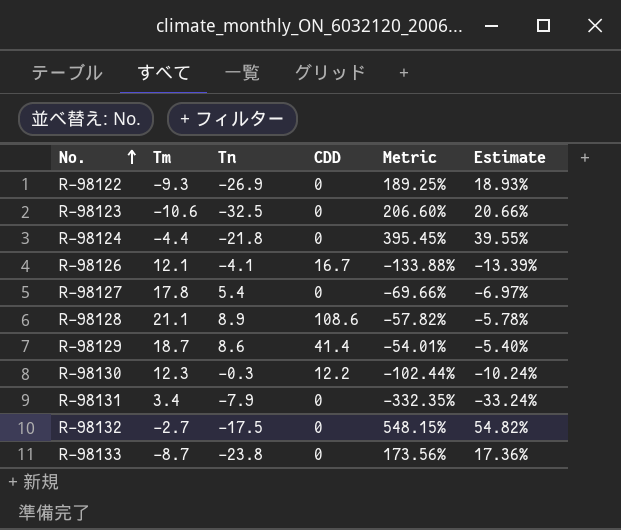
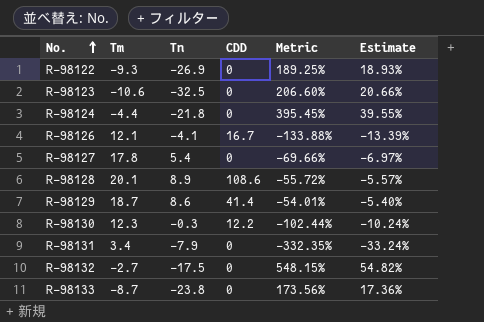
R-98128 | Tm: 21.1 -> 20.1
R-98128 | Metric: -57.82% -> -55.72%
R-98128 | Estimate: -5.78% -> -5.57%

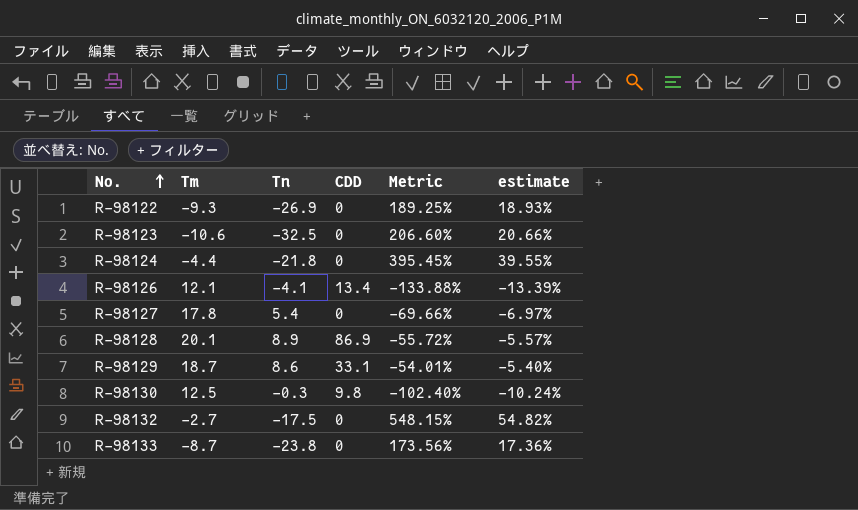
column name: Estimate -> estimate
row R-98131: 3.4 | -7.9 | 0 | -332.35% | -33.24% -> none
R-98126 | CDD: 16.7 -> 13.4
R-98128 | CDD: 108.6 -> 86.9
R-98129 | CDD: 41.4 -> 33.1
R-98130 | Tm: 12.3 -> 12.5
R-98130 | CDD: 12.2 -> 9.8
R-98130 | Metric: -102.44% -> -102.40%

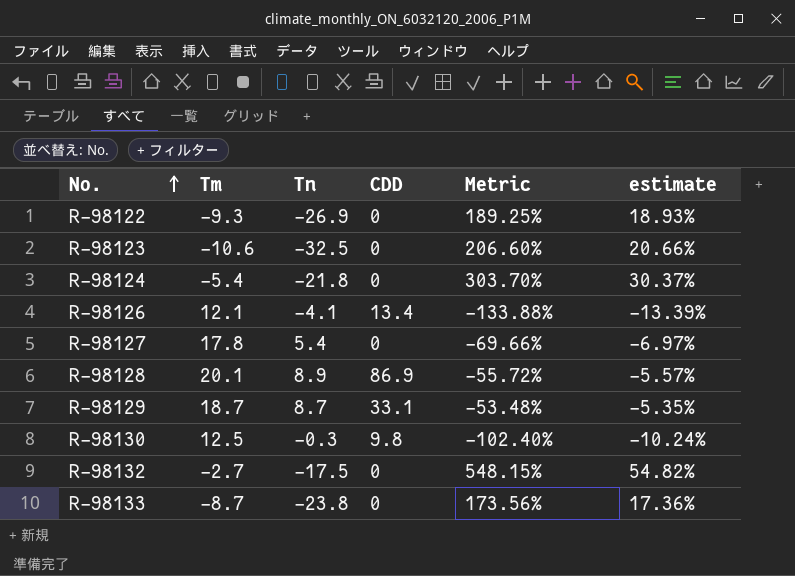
R-98124 | Tm: -4.4 -> -5.4
R-98124 | Metric: 395.45% -> 303.70%
R-98124 | estimate: 39.55% -> 30.37%
R-98129 | Tn: 8.6 -> 8.7
R-98129 | Metric: -54.01% -> -53.48%
R-98129 | estimate: -5.40% -> -5.35%

